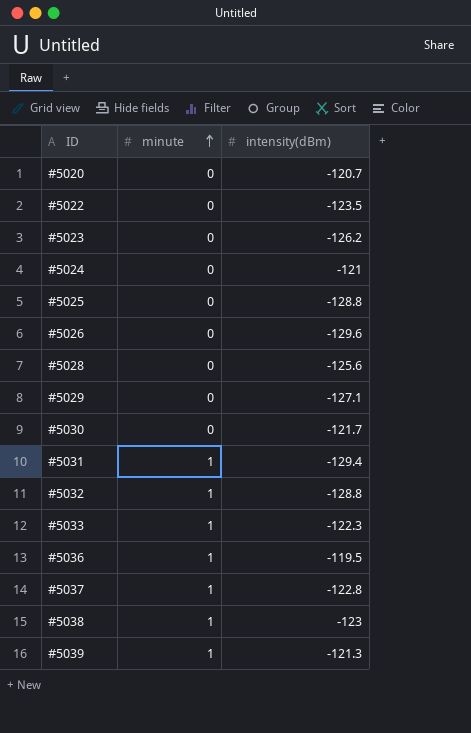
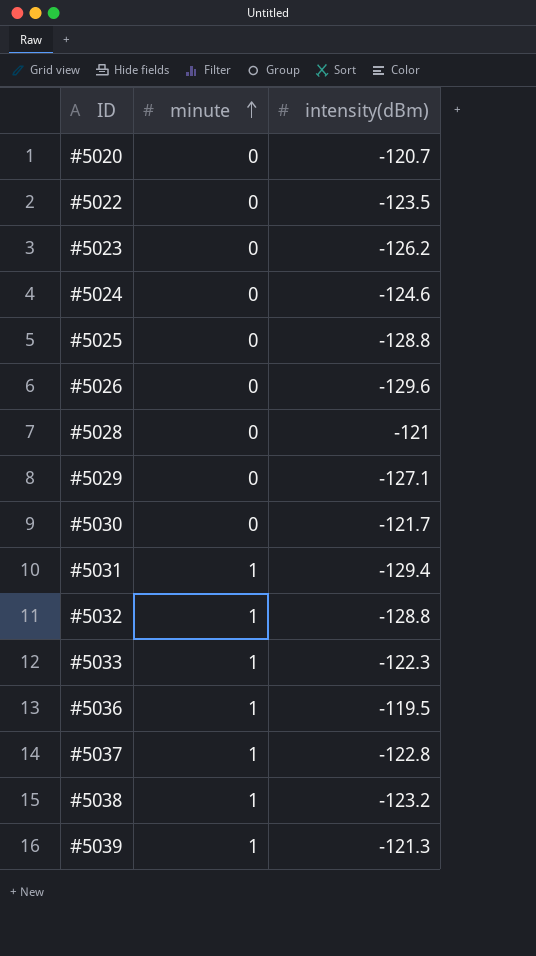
#5024 | intensity(dBm): -121 -> -124.6
#5028 | intensity(dBm): -125.6 -> -121
#5038 | intensity(dBm): -123 -> -123.2

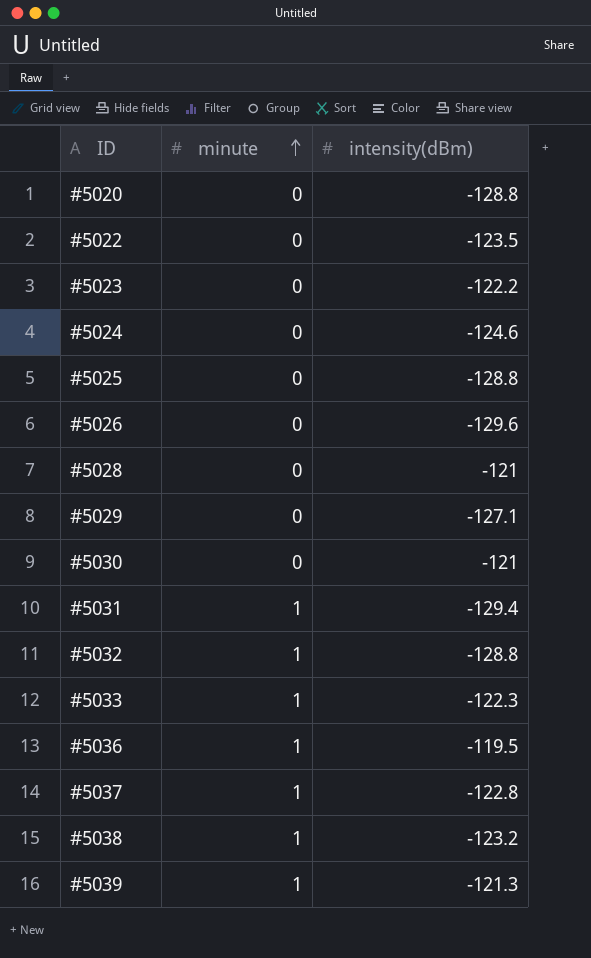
#5020 | intensity(dBm): -120.7 -> -128.8
#5023 | intensity(dBm): -126.2 -> -122.2
#5030 | intensity(dBm): -121.7 -> -121

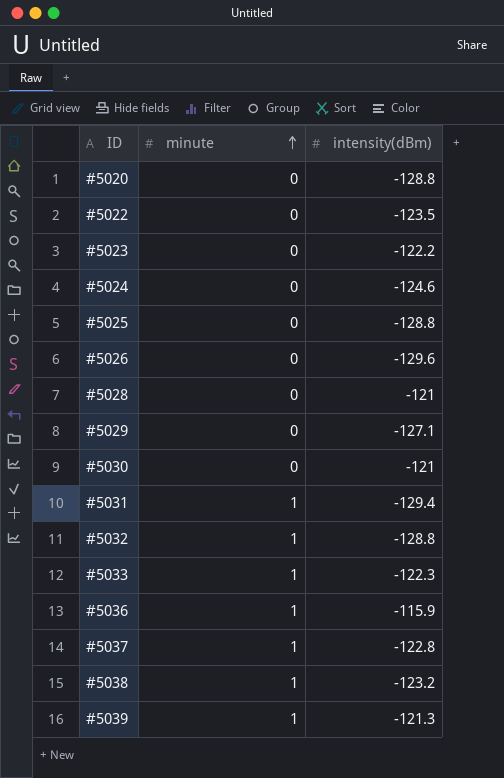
#5036 | intensity(dBm): -119.5 -> -115.9

